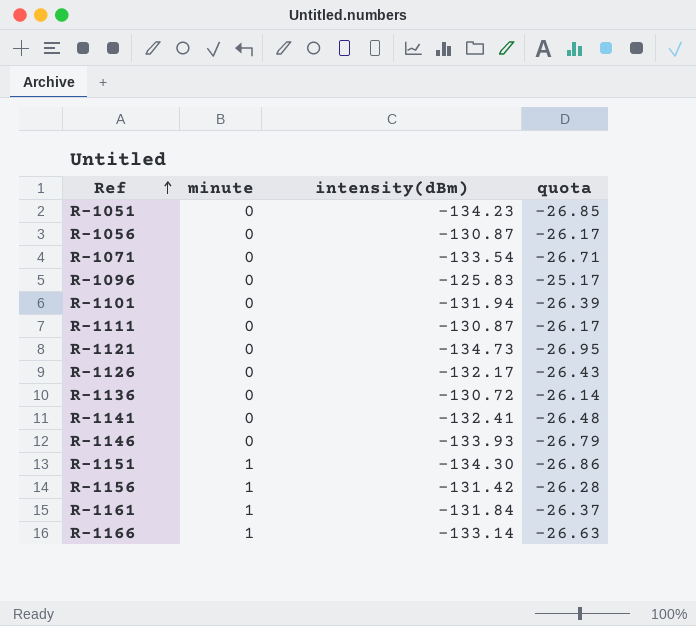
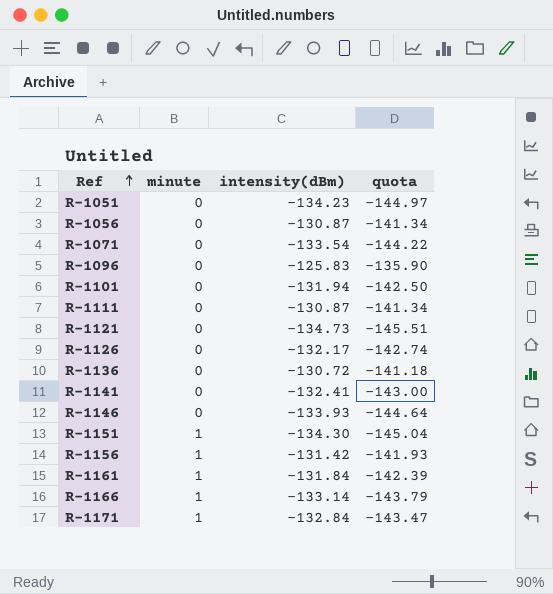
column quota | formula: [intensity(dBm)] * 0.2 -> [intensity(dBm)] * 1.08
row R-1171: none -> 1 | -132.84 | -143.47

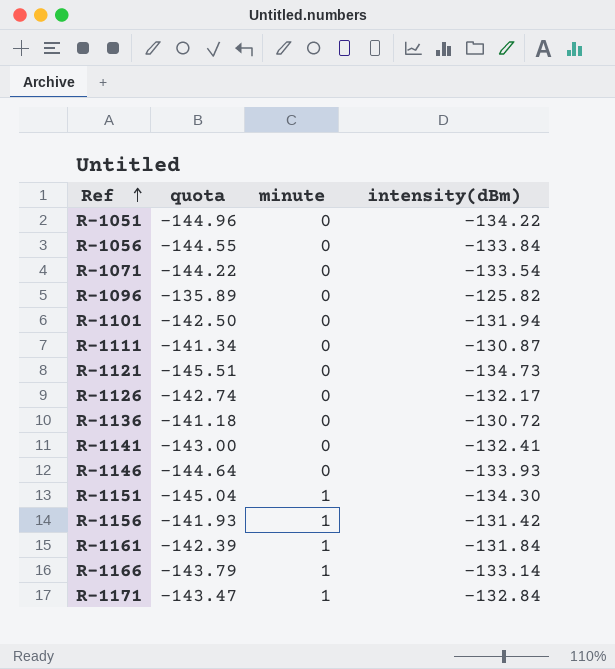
column quota | position: 4 -> 2
R-1051 | quota: -144.97 -> -144.96
R-1051 | intensity(dBm): -134.23 -> -134.22
R-1056 | quota: -141.34 -> -144.55
R-1056 | intensity(dBm): -130.87 -> -133.84
R-1096 | quota: -135.90 -> -135.89
R-1096 | intensity(dBm): -125.83 -> -125.82

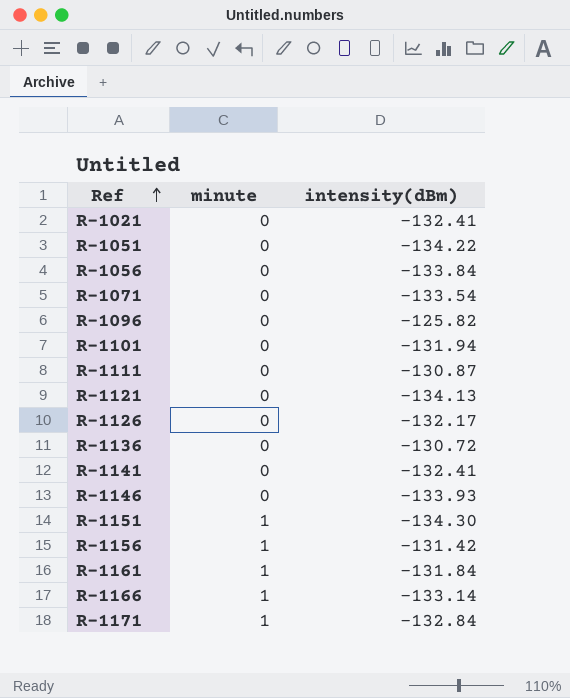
column quota | formula: [intensity(dBm)] * 1.08 -> none
row R-1021: none -> 0 | -132.41
R-1121 | intensity(dBm): -134.73 -> -134.13

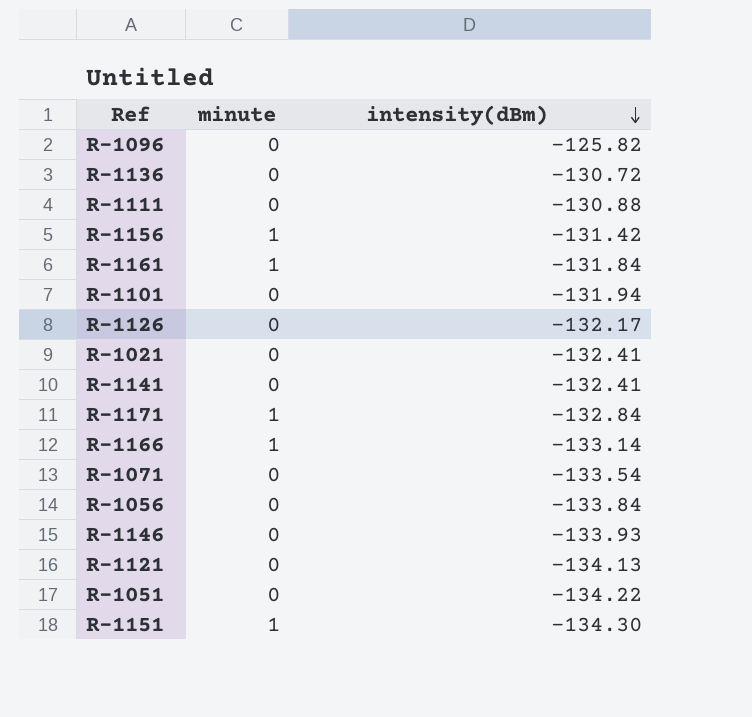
row order: Ref ascending -> intensity(dBm) descending
R-1111 | intensity(dBm): -130.87 -> -130.88

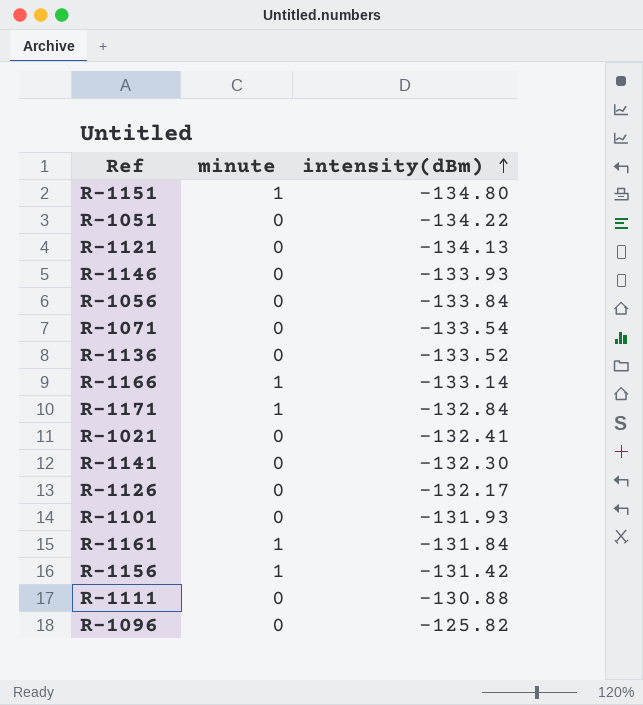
row order: intensity(dBm) descending -> intensity(dBm) ascending
R-1151 | intensity(dBm): -134.30 -> -134.80
R-1136 | intensity(dBm): -130.72 -> -133.52
R-1141 | intensity(dBm): -132.41 -> -132.30
R-1101 | intensity(dBm): -131.94 -> -131.93

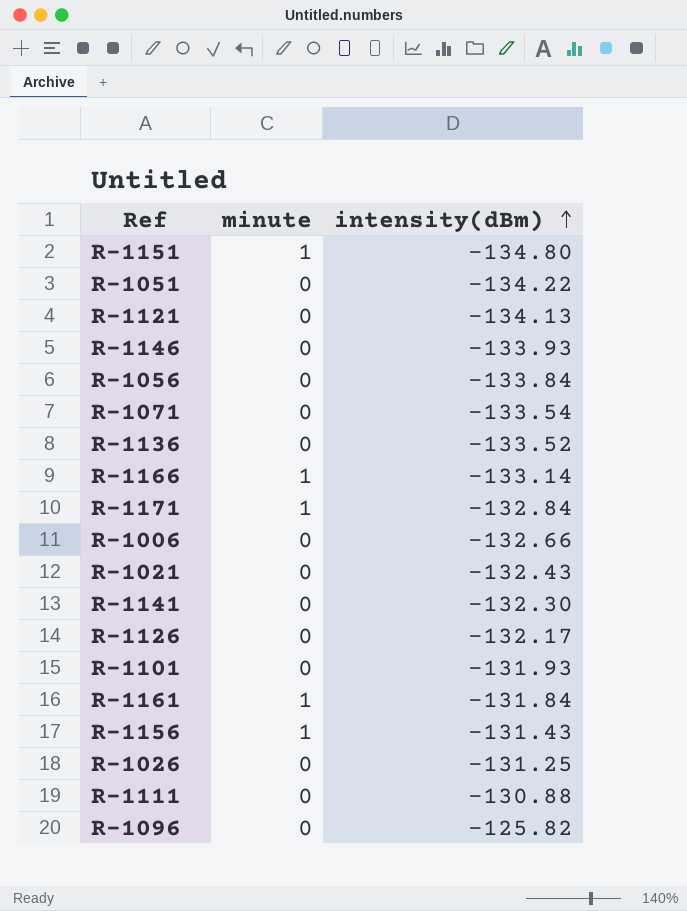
row R-1006: none -> 0 | -132.66
R-1021 | intensity(dBm): -132.41 -> -132.43
R-1156 | intensity(dBm): -131.42 -> -131.43
row R-1026: none -> 0 | -131.25

